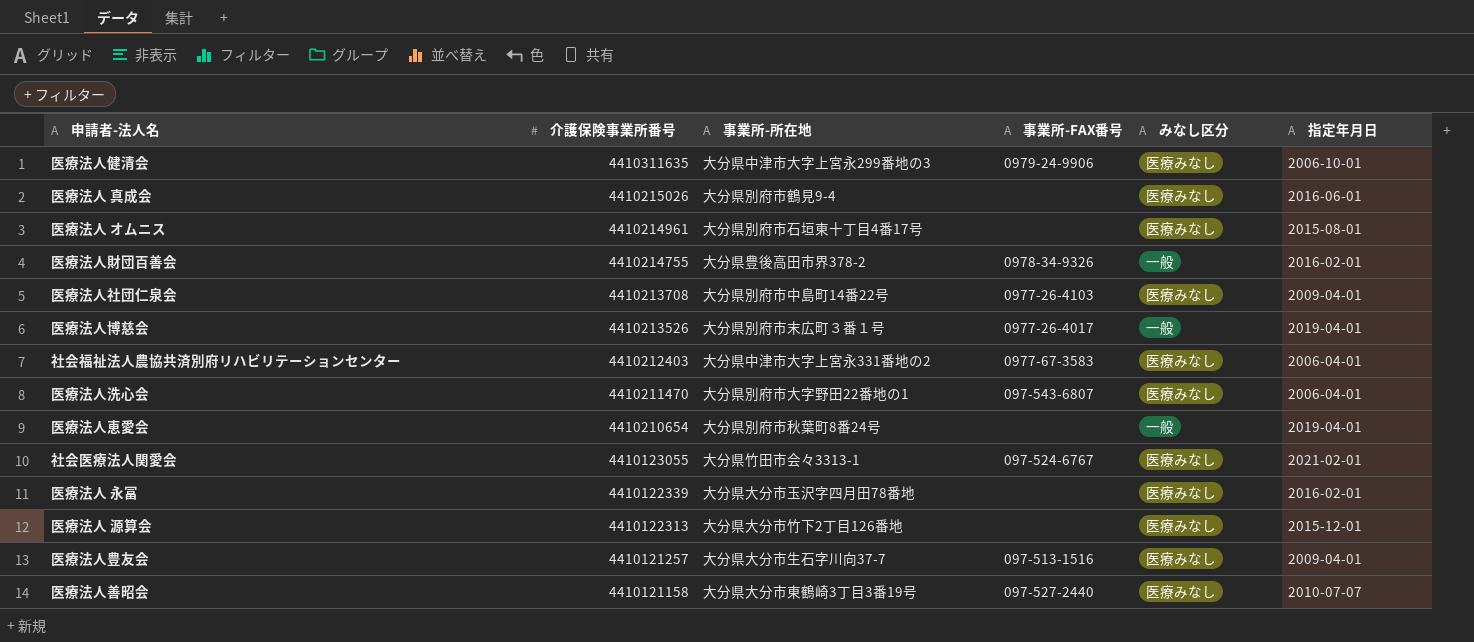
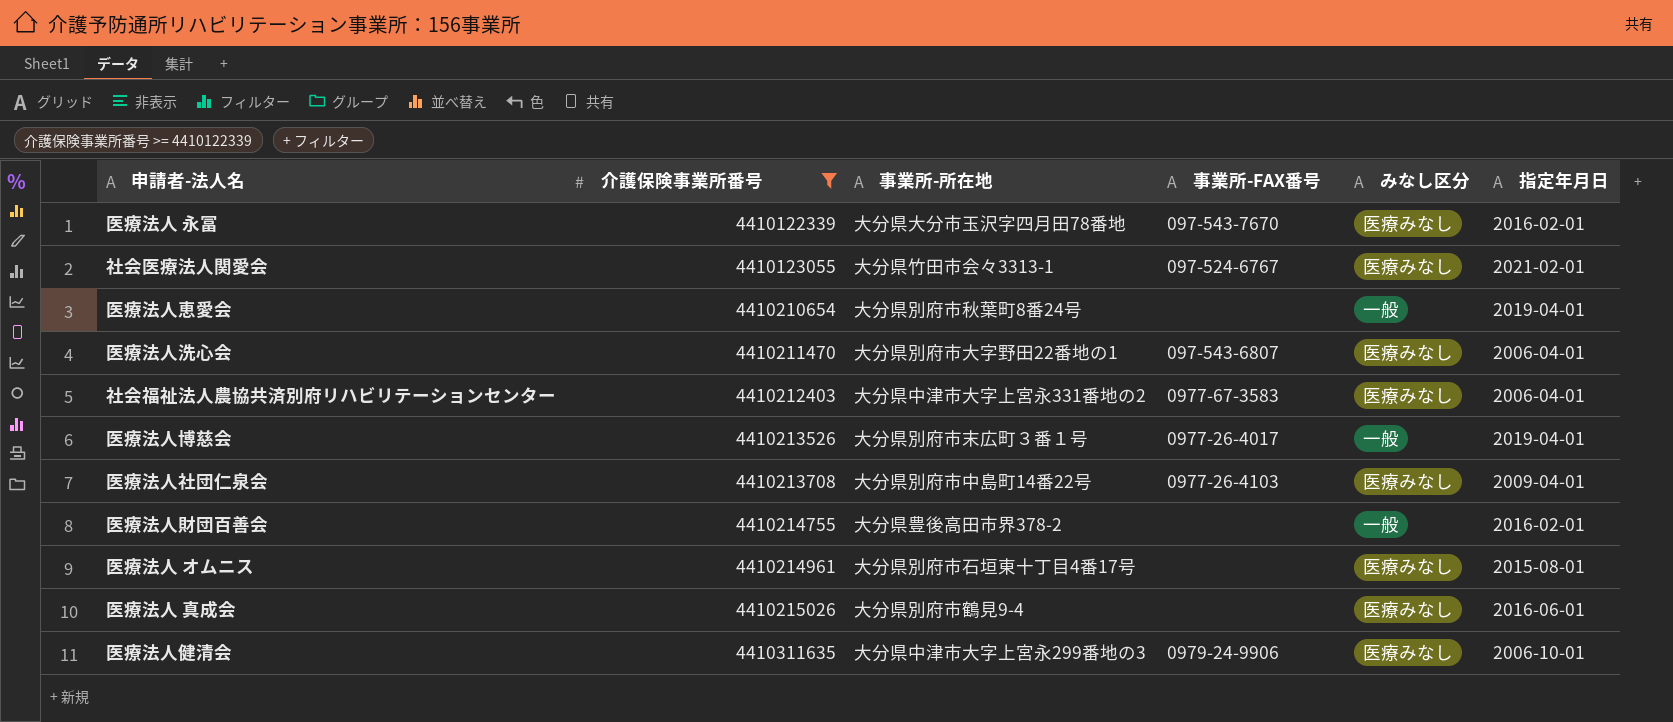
filter: none -> 介護保険事業所番号 >= 4410122339
row order: 介護保険事業所番号 descending -> 介護保険事業所番号 ascending
医療法人 永冨 | 事業所-FAX番号: none -> 097-543-7670
医療法人財団百善会 | 事業所-FAX番号: 0978-34-9326 -> none

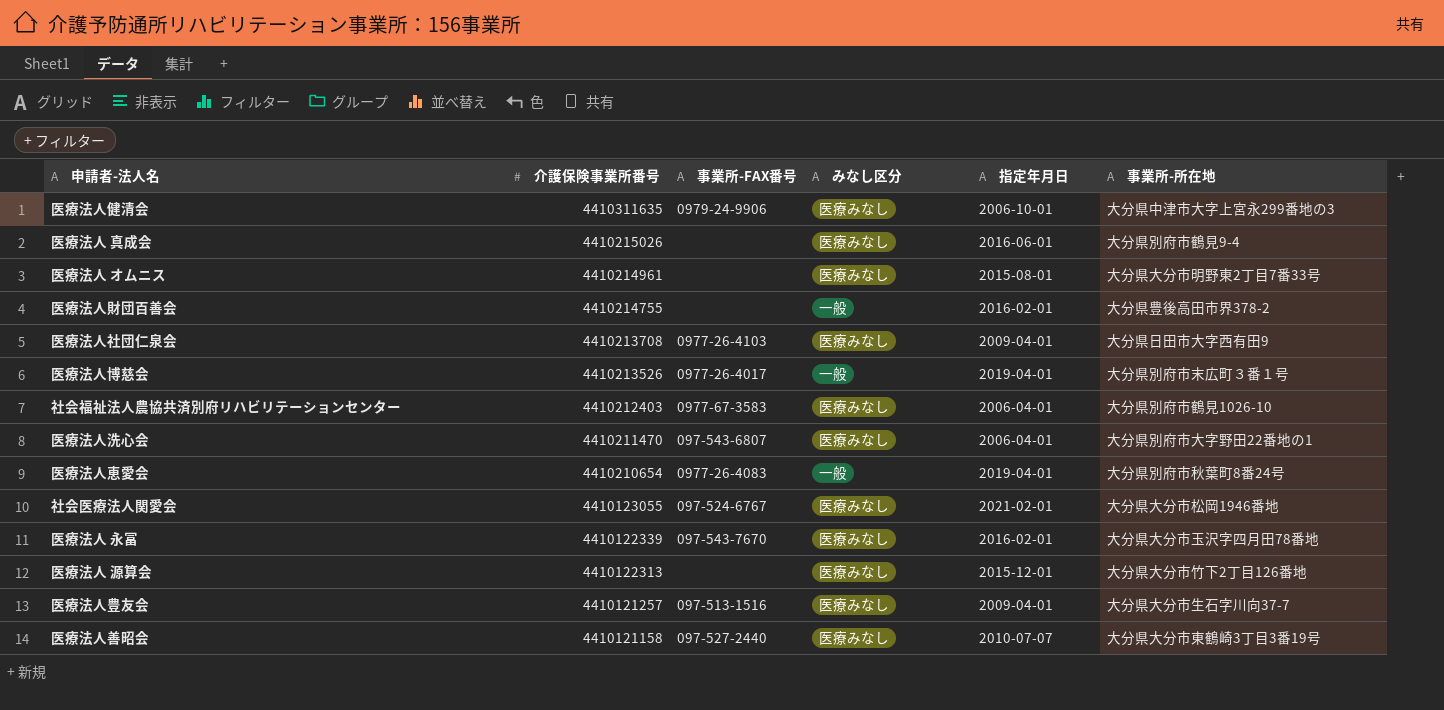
filter: 介護保険事業所番号 >= 4410122339 -> none
row order: 介護保険事業所番号 ascending -> 介護保険事業所番号 descending
column 事業所-所在地 | position: 3 -> 6
医療法人 オムニス | 事業所-所在地: 大分県別府市石垣東十丁目4番17号 -> 大分県大分市明野東2丁目7番33号
医療法人社団仁泉会 | 事業所-所在地: 大分県別府市中島町14番22号 -> 大分県日田市大字西有田9
社会福祉法人農協共済別府リハビリテーションセンター | 事業所-所在地: 大分県中津市大字上宮永331番地の2 -> 大分県別府市鶴見1026-10
医療法人恵愛会 | 事業所-FAX番号: none -> 0977-26-4083
社会医療法人関愛会 | 事業所-所在地: 大分県竹田市会々3313-1 -> 大分県大分市松岡1946番地

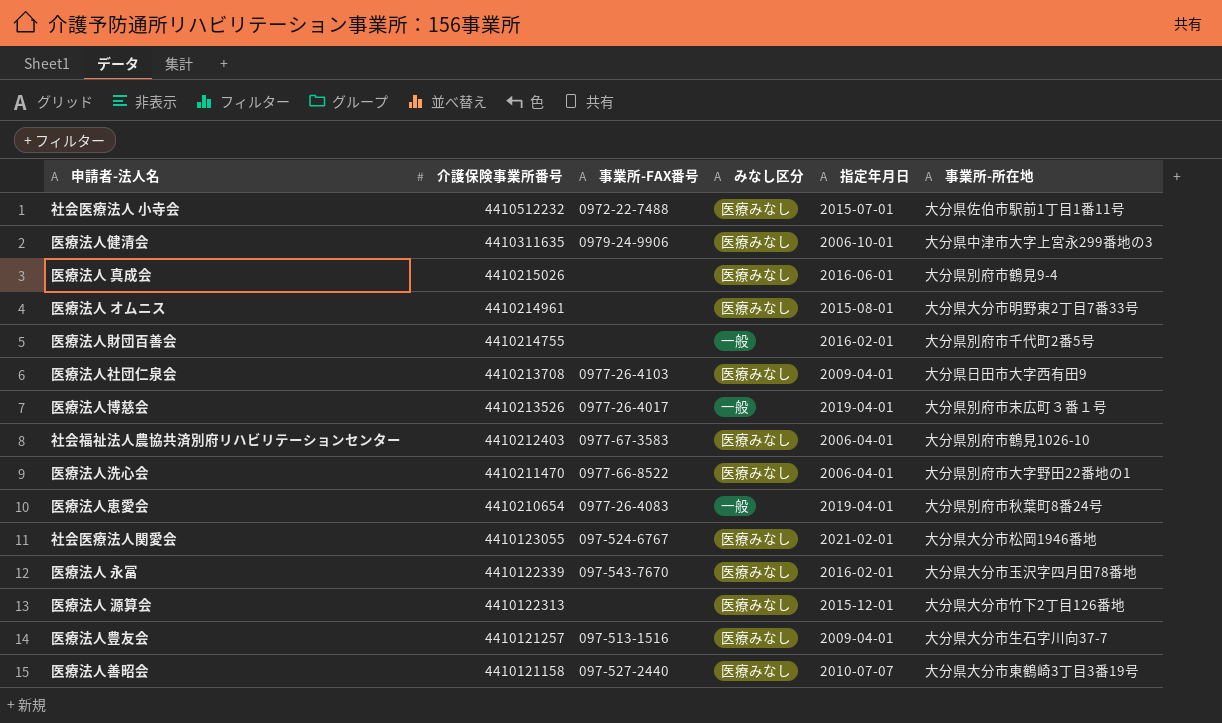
row 社会医療法人 小寺会: none -> 4410512232 | 0972-22-7488 | 医療みなし | 2015-07-01 | 大分県佐伯市駅前1丁目1番11号
医療法人財団百善会 | 事業所-所在地: 大分県豊後高田市界378-2 -> 大分県別府市千代町2番5号
医療法人洗心会 | 事業所-FAX番号: 097-543-6807 -> 0977-66-8522

